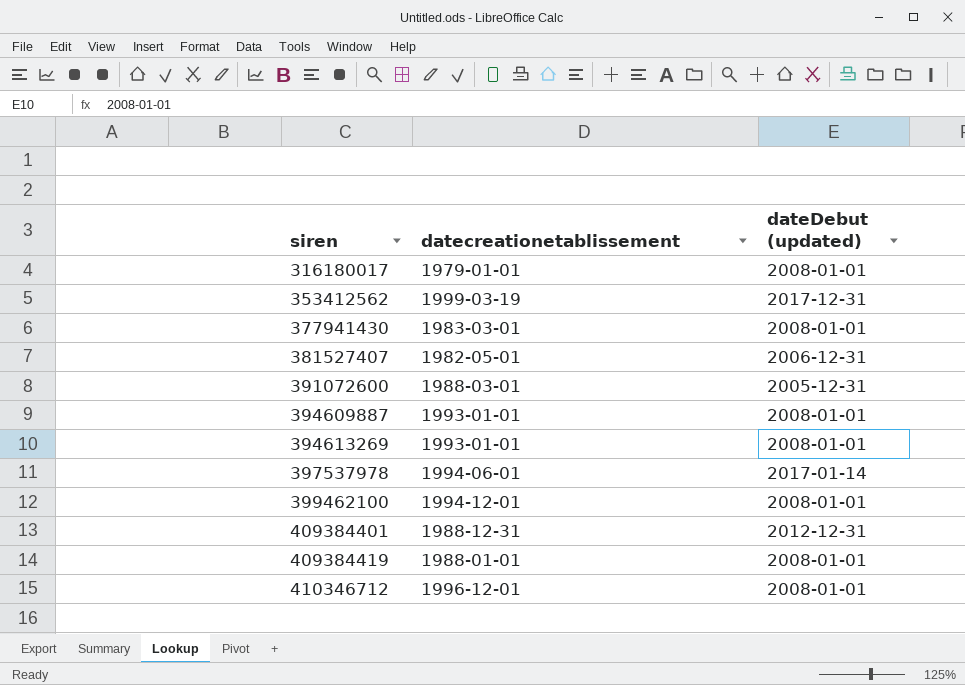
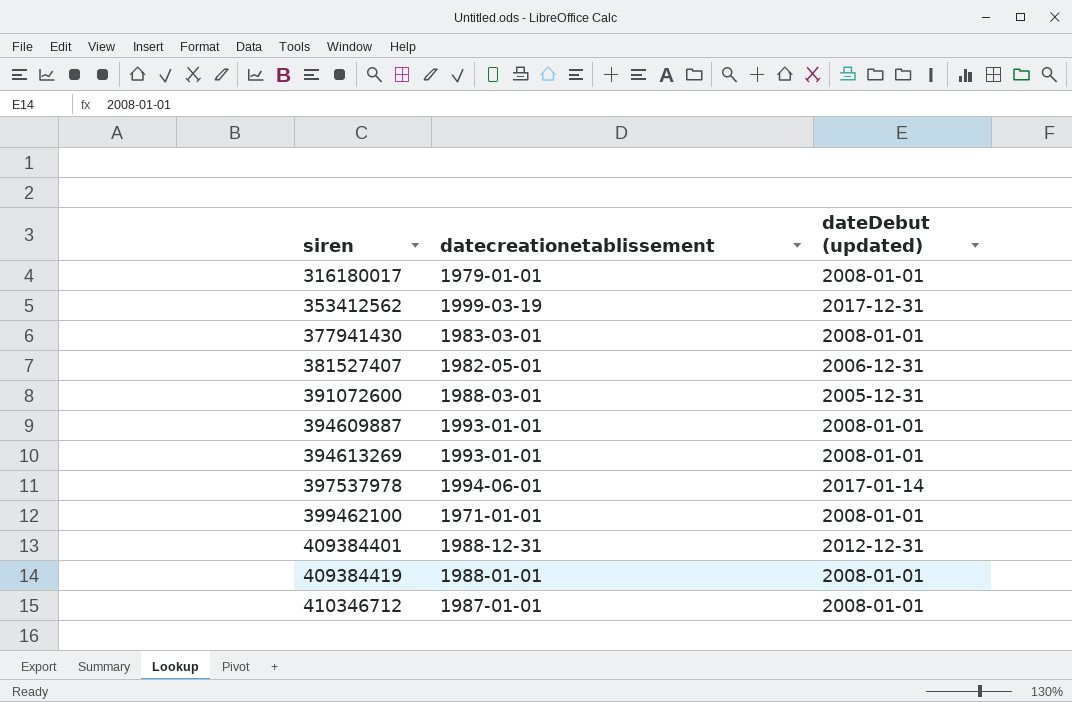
399462100 | datecreationetablissement: 1994-12-01 -> 1971-01-01
410346712 | datecreationetablissement: 1996-12-01 -> 1987-01-01

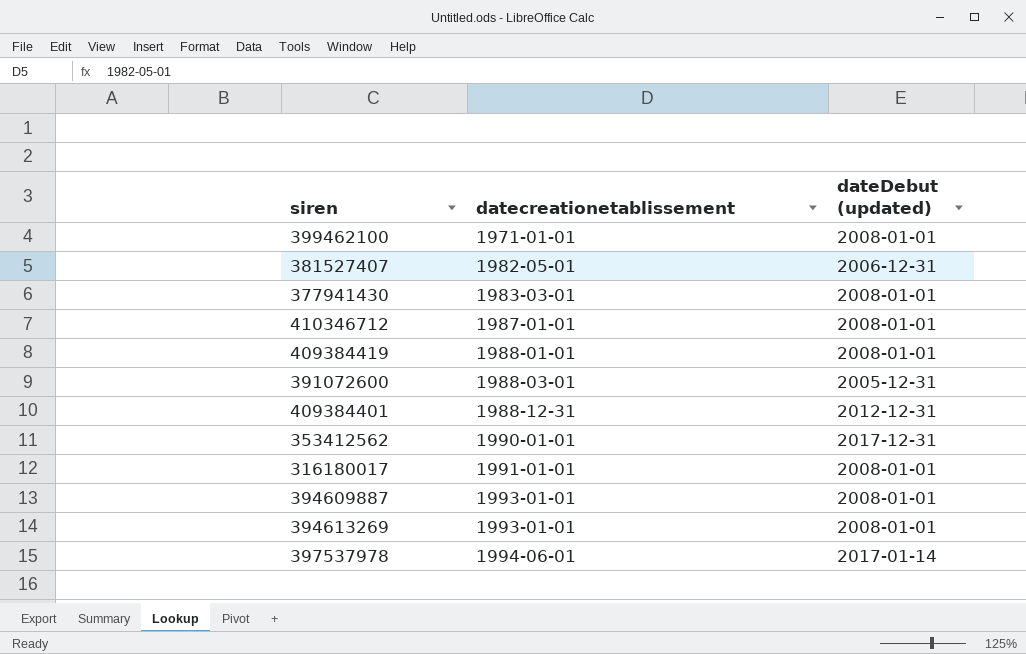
row order: siren ascending -> datecreationetablissement ascending
353412562 | datecreationetablissement: 1999-03-19 -> 1990-01-01
316180017 | datecreationetablissement: 1979-01-01 -> 1991-01-01

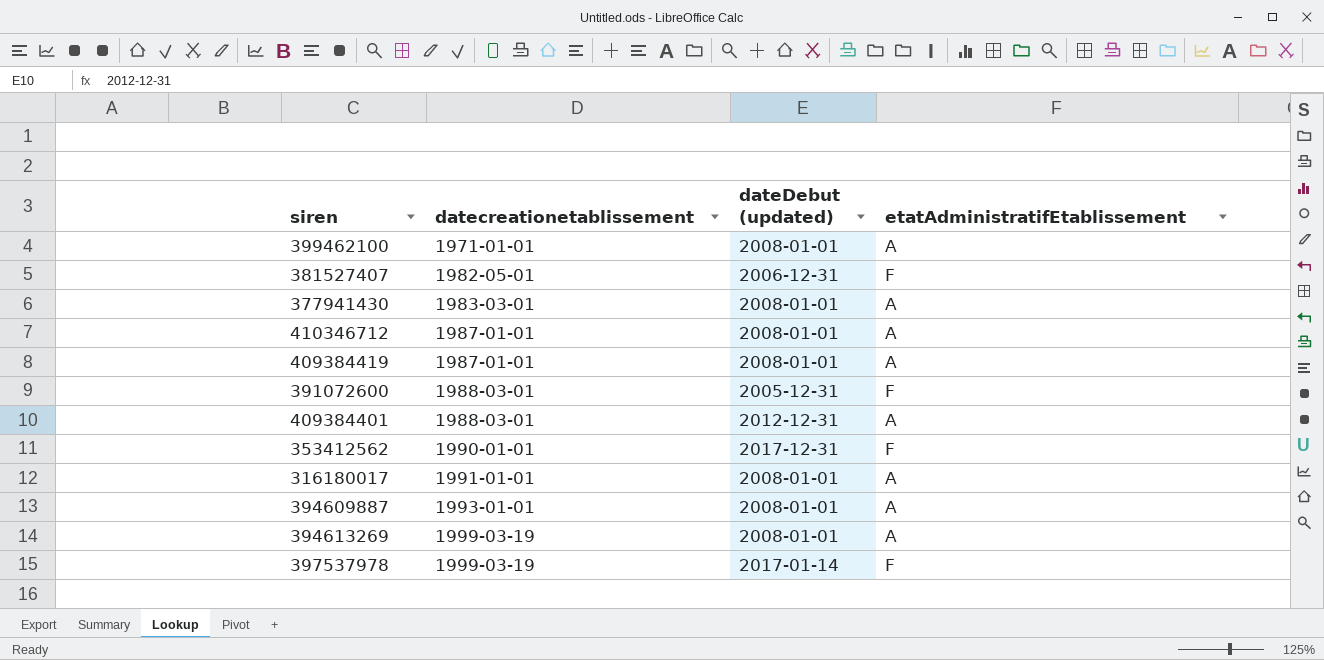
column etatAdministratifEtablissement | position: none -> 4
409384419 | datecreationetablissement: 1988-01-01 -> 1987-01-01
409384401 | datecreationetablissement: 1988-12-31 -> 1988-03-01
394613269 | datecreationetablissement: 1993-01-01 -> 1999-03-19
397537978 | datecreationetablissement: 1994-06-01 -> 1999-03-19

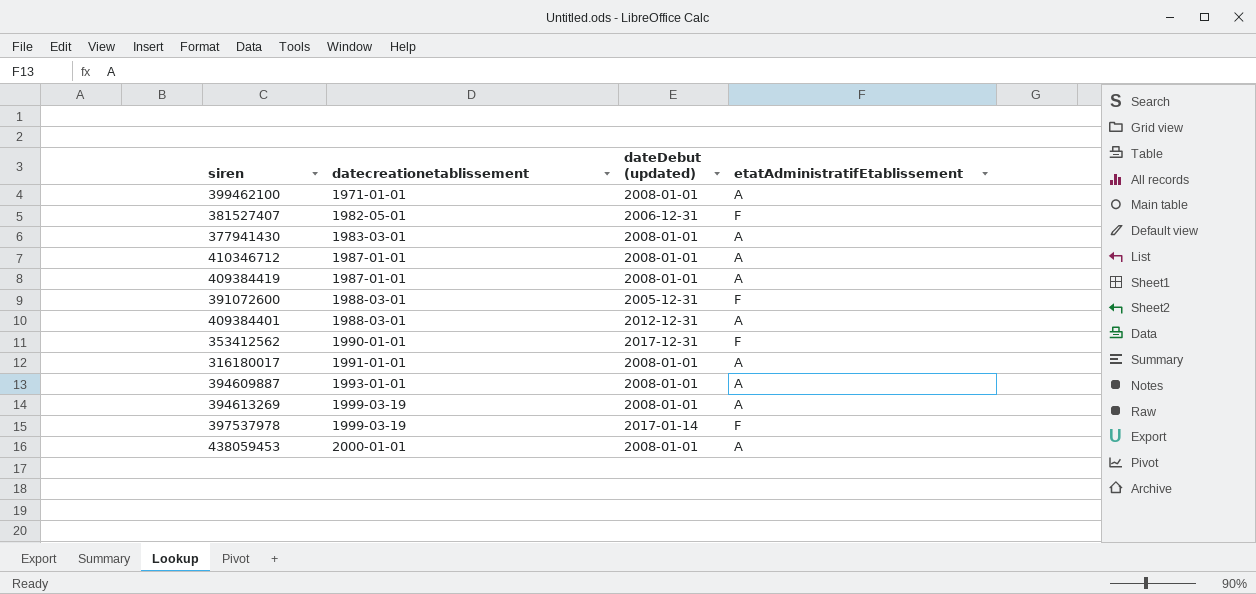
row 438059453: none -> 2000-01-01 | 2008-01-01 | A

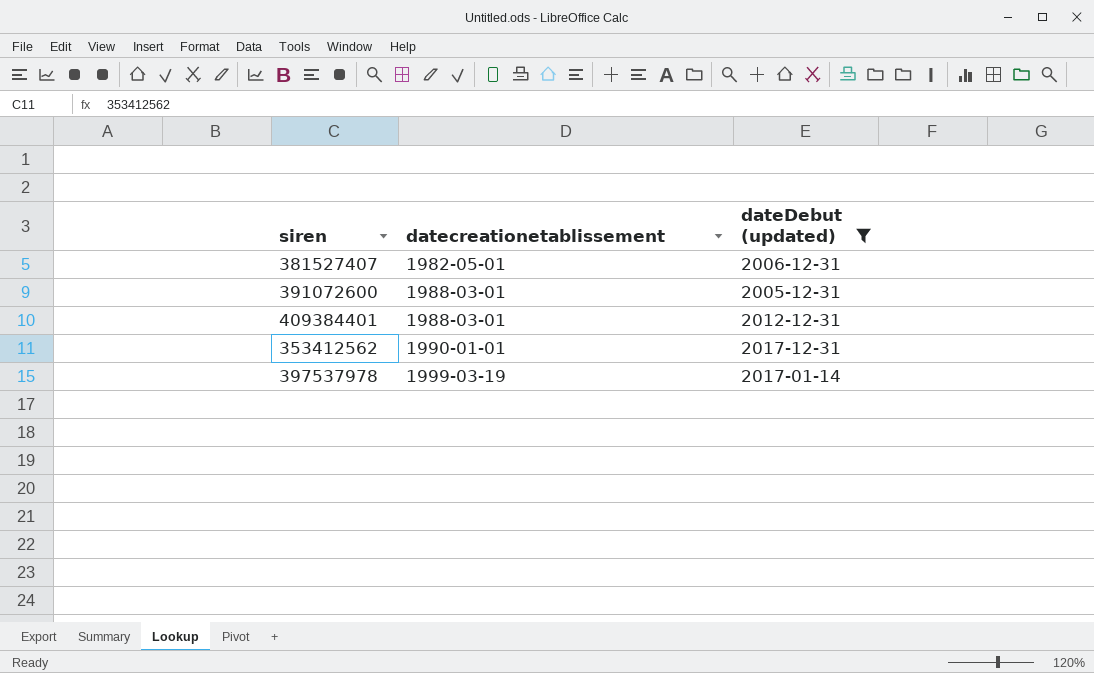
filter: none -> dateDebut (updated) != 2008-01-01
column etatAdministratifEtablissement | position: 4 -> none

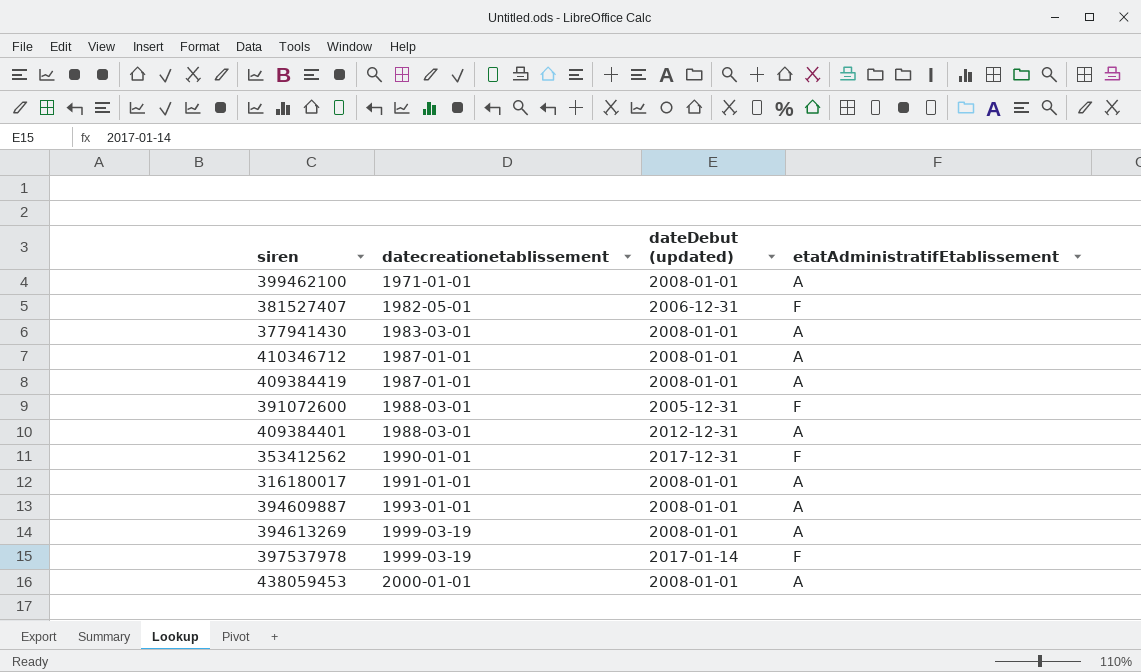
filter: dateDebut (updated) != 2008-01-01 -> none
column etatAdministratifEtablissement | position: none -> 4

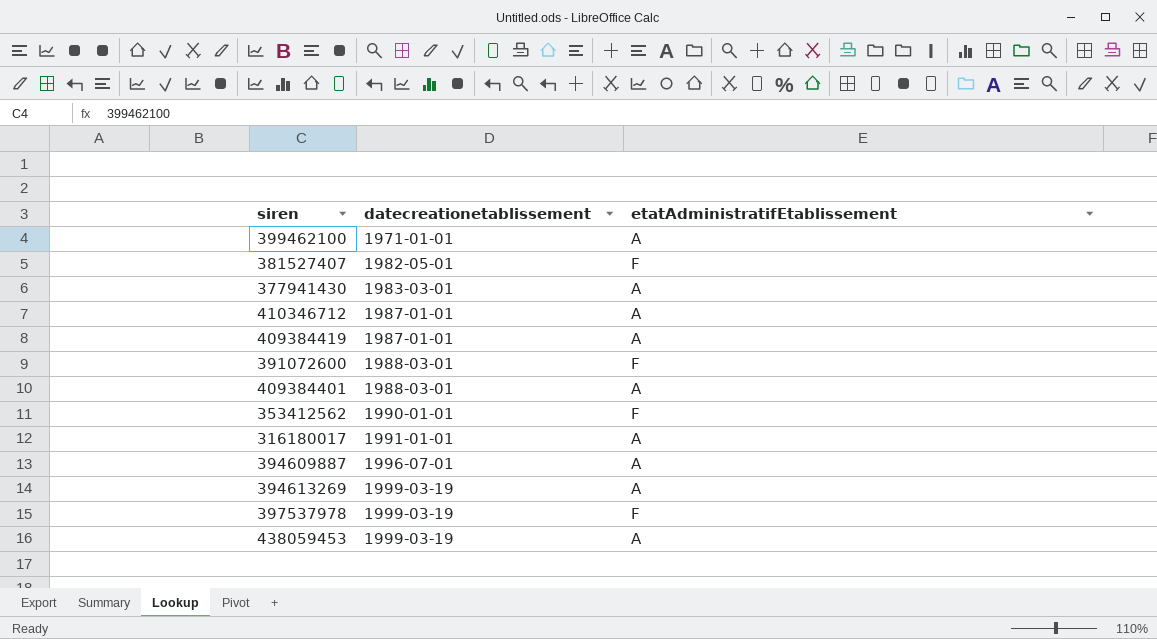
column dateDebut (updated) | position: 3 -> none
394609887 | datecreationetablissement: 1993-01-01 -> 1996-07-01
438059453 | datecreationetablissement: 2000-01-01 -> 1999-03-19

